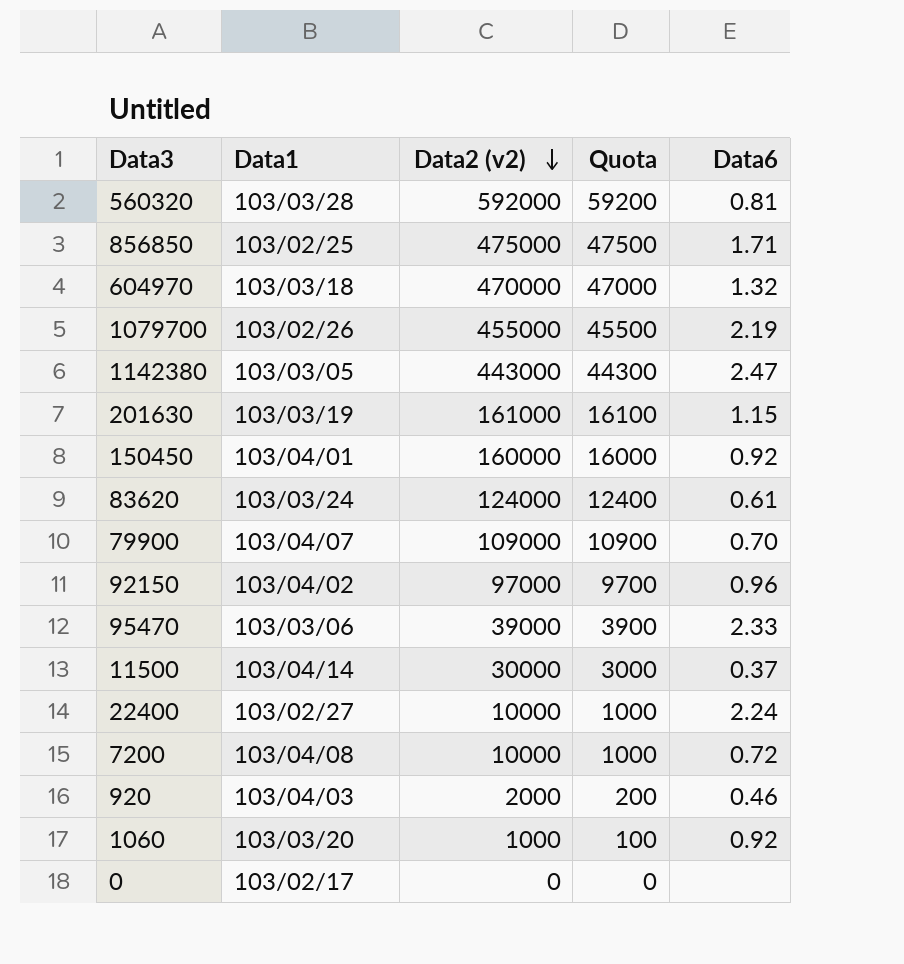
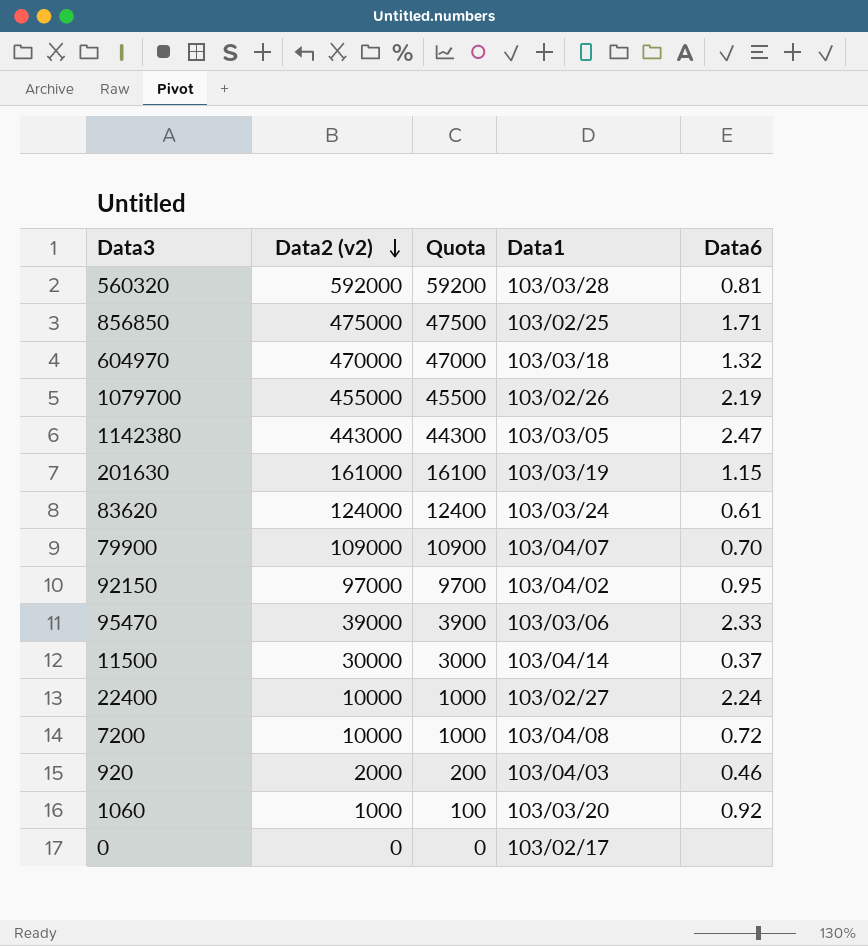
column Data1 | position: 2 -> 4
row 150450: 103/04/01 | 160000 | 16000 | 0.92 -> none
92150 | Data6: 0.96 -> 0.95

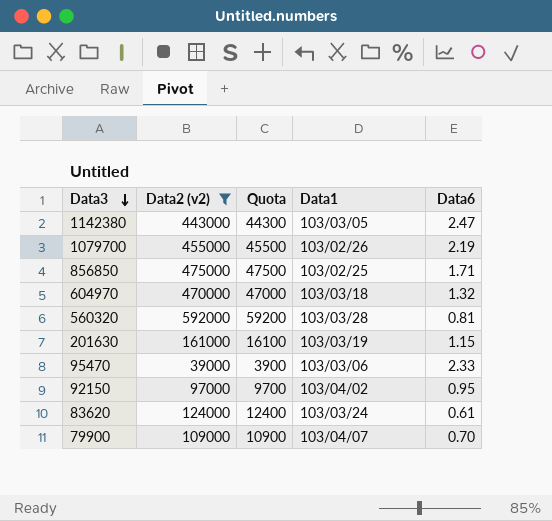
filter: none -> Data2 (v2) >= 39000
row order: Data2 (v2) descending -> Data3 descending

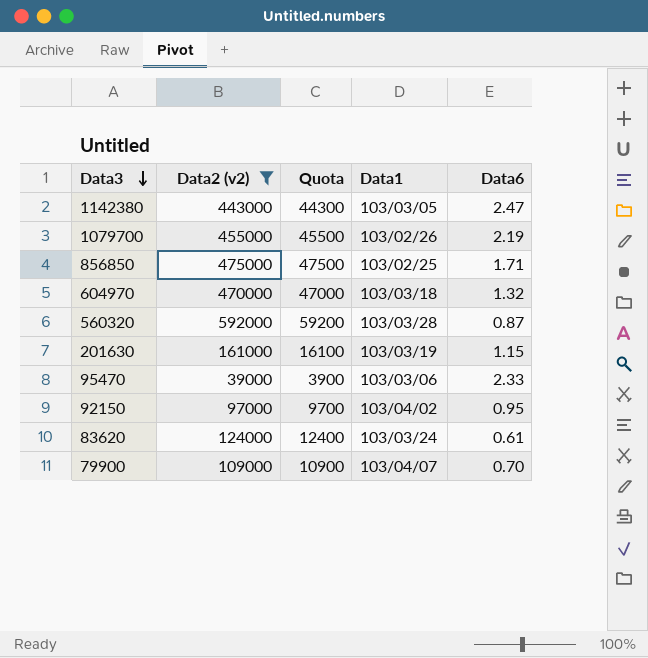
560320 | Data6: 0.81 -> 0.87

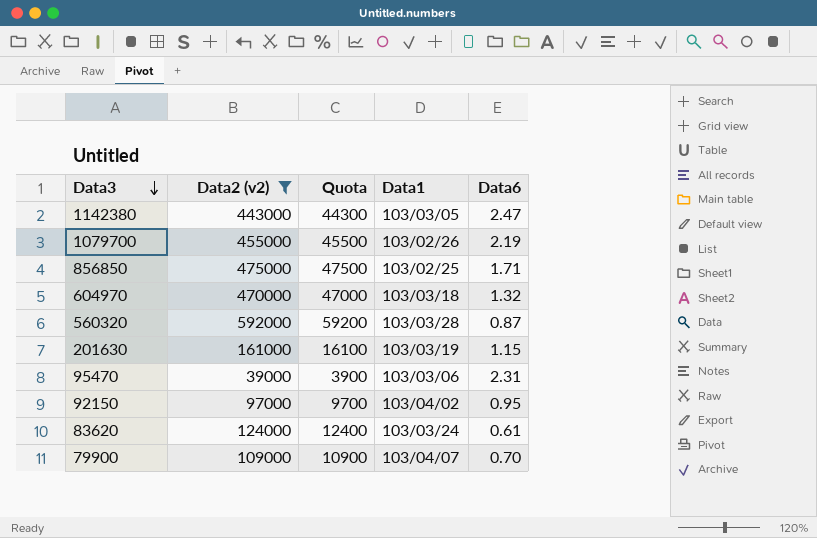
95470 | Data6: 2.33 -> 2.31

